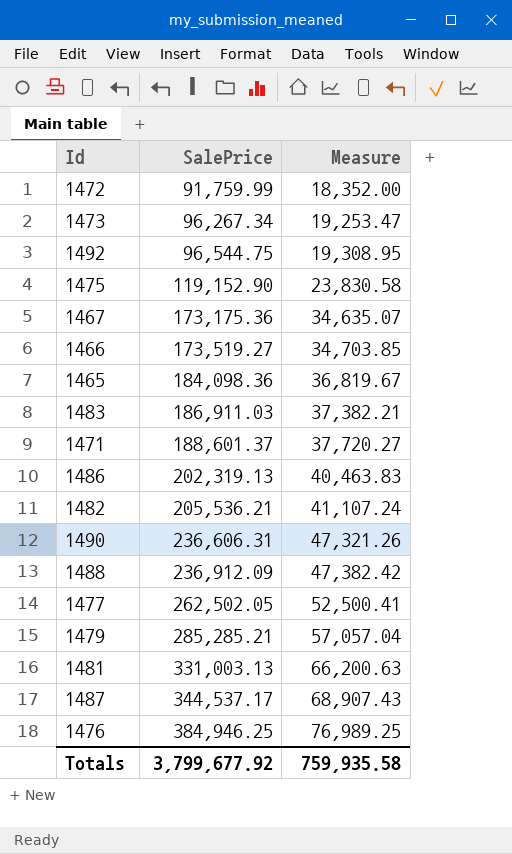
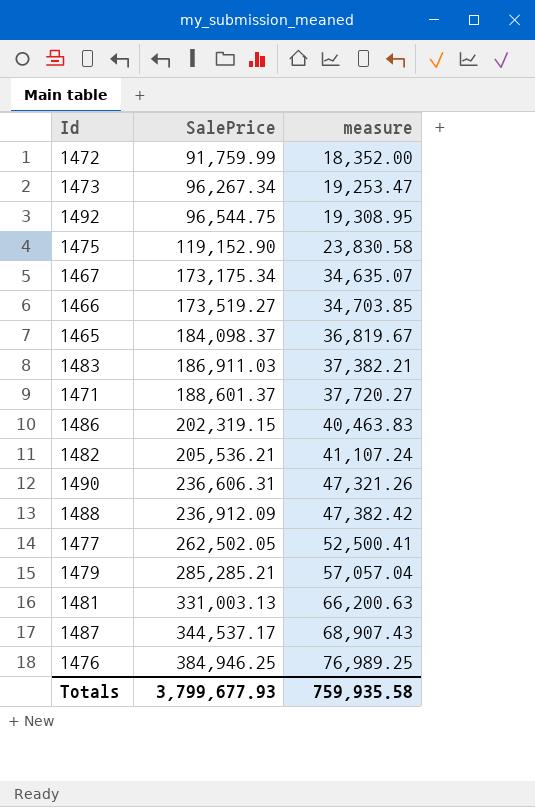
column name: Measure -> measure
1467 | SalePrice: 173,175.36 -> 173,175.34
1465 | SalePrice: 184,098.36 -> 184,098.37
1486 | SalePrice: 202,319.13 -> 202,319.15
Totals | SalePrice: 3,799,677.92 -> 3,799,677.93

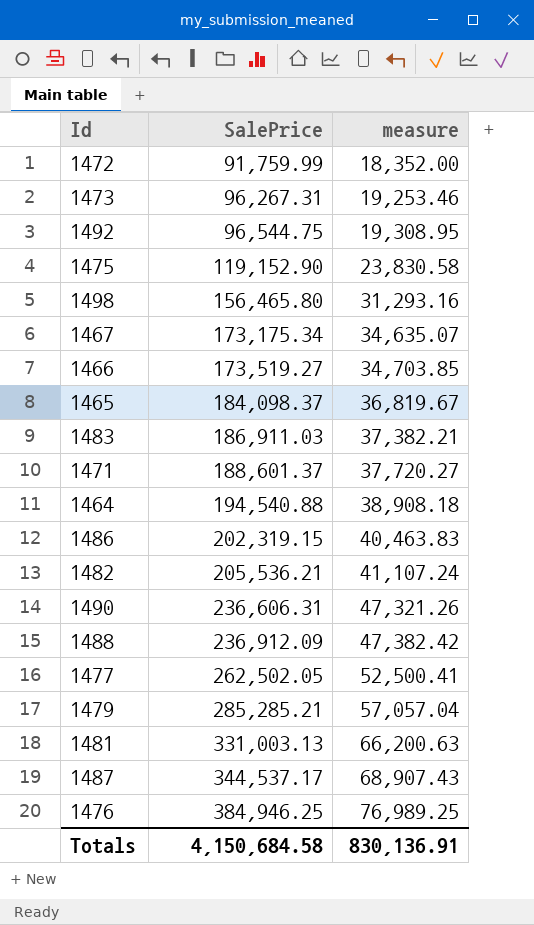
1473 | SalePrice: 96,267.34 -> 96,267.31
1473 | measure: 19,253.47 -> 19,253.46
row 1498: none -> 156,465.80 | 31,293.16
row 1464: none -> 194,540.88 | 38,908.18
Totals | SalePrice: 3,799,677.93 -> 4,150,684.58
Totals | measure: 759,935.58 -> 830,136.91

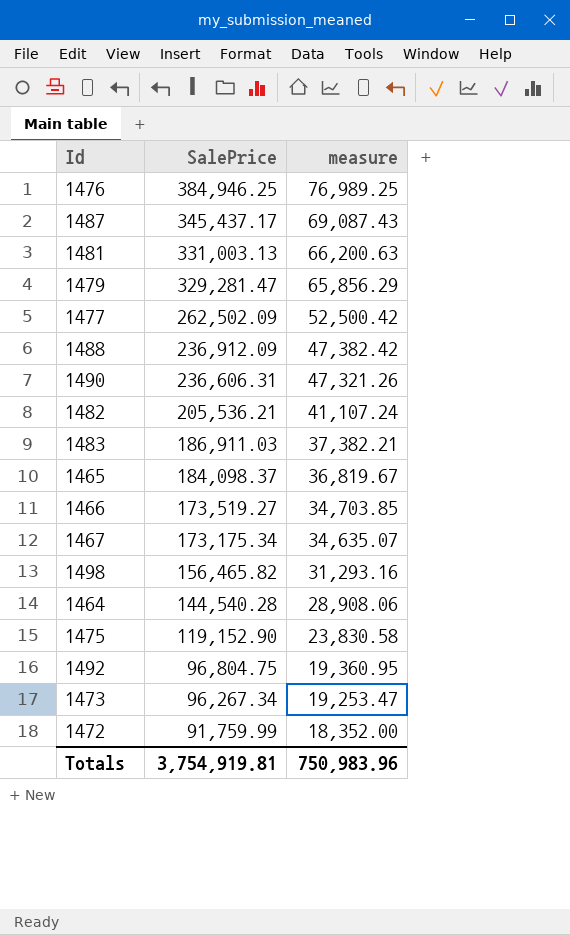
row order: SalePrice ascending -> SalePrice descending
row 1471: 188,601.37 | 37,720.27 -> none
row 1486: 202,319.15 | 40,463.83 -> none
1487 | SalePrice: 344,537.17 -> 345,437.17
1487 | measure: 68,907.43 -> 69,087.43
1479 | SalePrice: 285,285.21 -> 329,281.47
1479 | measure: 57,057.04 -> 65,856.29
1477 | SalePrice: 262,502.05 -> 262,502.09
1477 | measure: 52,500.41 -> 52,500.42
1498 | SalePrice: 156,465.80 -> 156,465.82
1464 | SalePrice: 194,540.88 -> 144,540.28
1464 | measure: 38,908.18 -> 28,908.06
1492 | SalePrice: 96,544.75 -> 96,804.75
1492 | measure: 19,308.95 -> 19,360.95
1473 | SalePrice: 96,267.31 -> 96,267.34
1473 | measure: 19,253.46 -> 19,253.47
Totals | SalePrice: 4,150,684.58 -> 3,754,919.81
Totals | measure: 830,136.91 -> 750,983.96

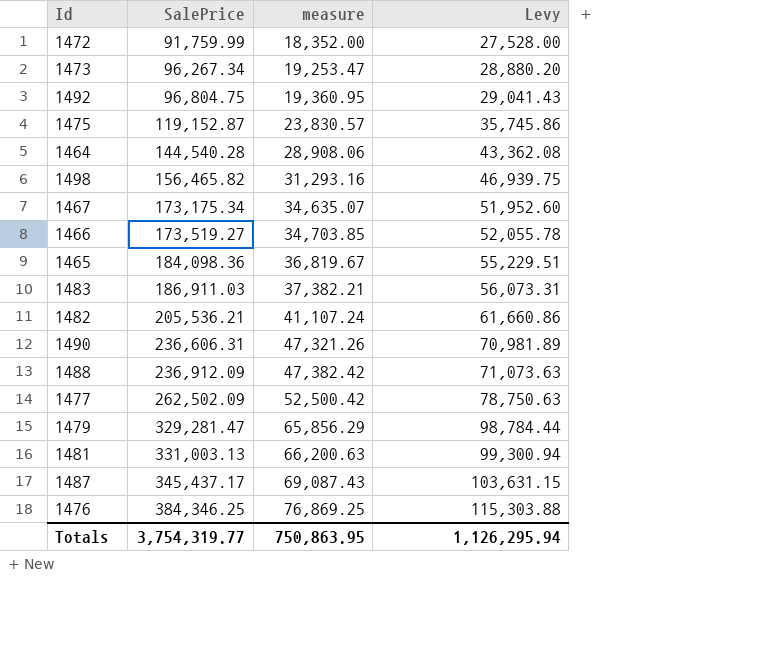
row order: SalePrice descending -> SalePrice ascending
column Levy | formula: none -> [SalePrice] * 0.3
1475 | SalePrice: 119,152.90 -> 119,152.87
1475 | measure: 23,830.58 -> 23,830.57
1465 | SalePrice: 184,098.37 -> 184,098.36
1476 | SalePrice: 384,946.25 -> 384,346.25
1476 | measure: 76,989.25 -> 76,869.25
Totals | SalePrice: 3,754,919.81 -> 3,754,319.77
Totals | measure: 750,983.96 -> 750,863.95

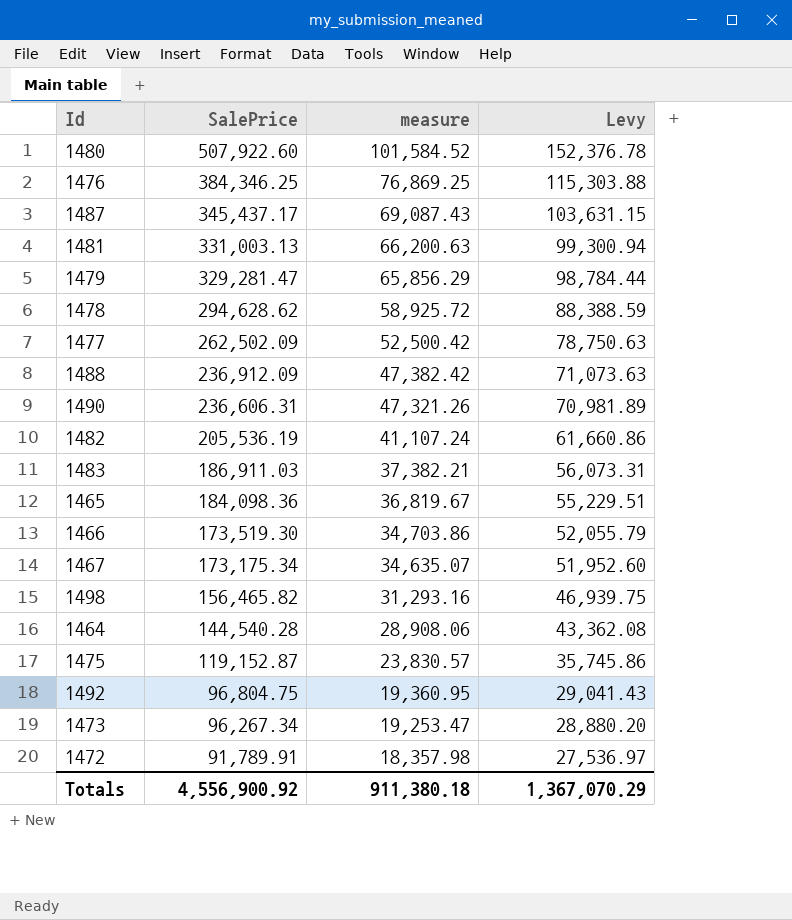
row order: SalePrice ascending -> SalePrice descending
row 1480: none -> 507,922.60 | 101,584.52 | 152,376.78
row 1478: none -> 294,628.62 | 58,925.72 | 88,388.59
1482 | SalePrice: 205,536.21 -> 205,536.19
1466 | SalePrice: 173,519.27 -> 173,519.30
1466 | measure: 34,703.85 -> 34,703.86
1466 | Levy: 52,055.78 -> 52,055.79
1472 | SalePrice: 91,759.99 -> 91,789.91
1472 | measure: 18,352.00 -> 18,357.98
1472 | Levy: 27,528.00 -> 27,536.97
Totals | SalePrice: 3,754,319.77 -> 4,556,900.92
Totals | measure: 750,863.95 -> 911,380.18
Totals | Levy: 1,126,295.94 -> 1,367,070.29

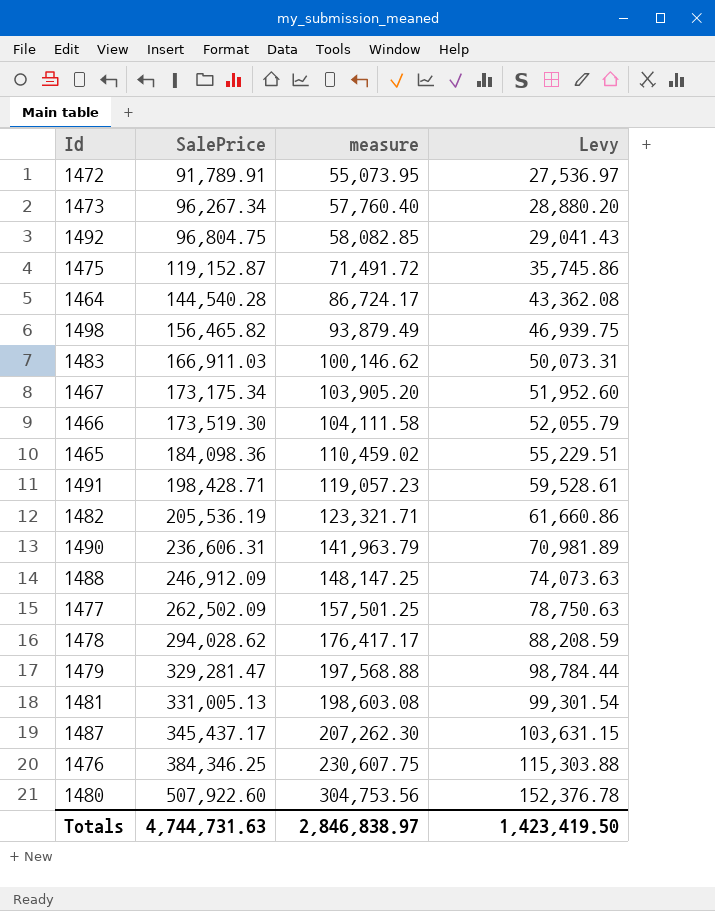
row order: SalePrice descending -> SalePrice ascending
column measure | formula: [SalePrice] * 0.2 -> [SalePrice] * 0.6
1483 | SalePrice: 186,911.03 -> 166,911.03
1483 | Levy: 56,073.31 -> 50,073.31
row 1491: none -> 198,428.71 | 119,057.23 | 59,528.61
1488 | SalePrice: 236,912.09 -> 246,912.09
1488 | Levy: 71,073.63 -> 74,073.63
1478 | SalePrice: 294,628.62 -> 294,028.62
1478 | Levy: 88,388.59 -> 88,208.59
1481 | SalePrice: 331,003.13 -> 331,005.13
1481 | Levy: 99,300.94 -> 99,301.54
Totals | SalePrice: 4,556,900.92 -> 4,744,731.63
Totals | measure: 911,380.18 -> 2,846,838.97
Totals | Levy: 1,367,070.29 -> 1,423,419.50

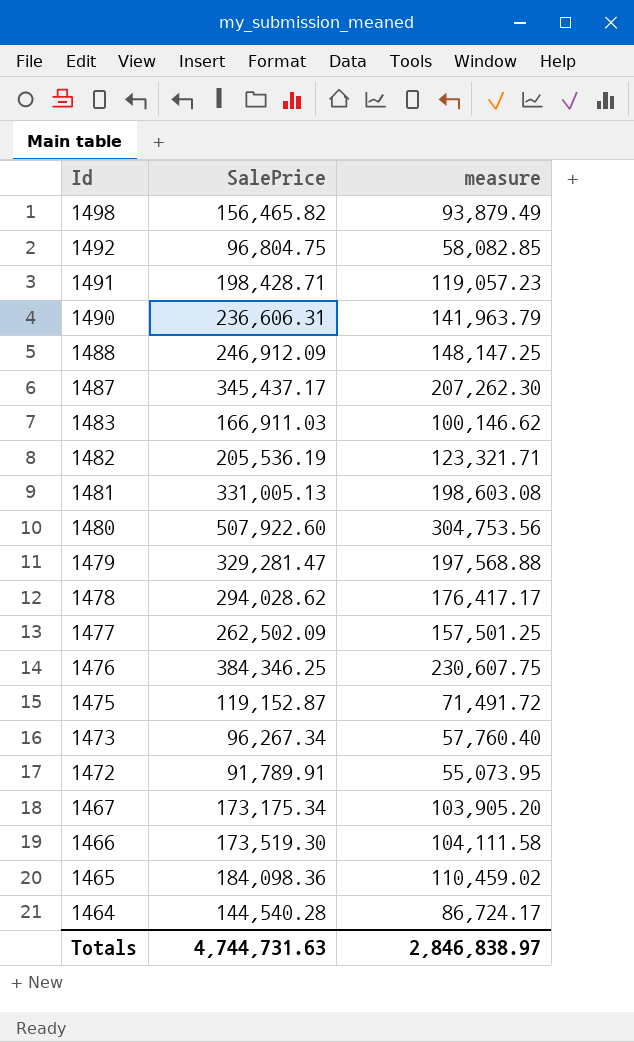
row order: SalePrice ascending -> Id descending
column Levy | formula: [SalePrice] * 0.3 -> none

